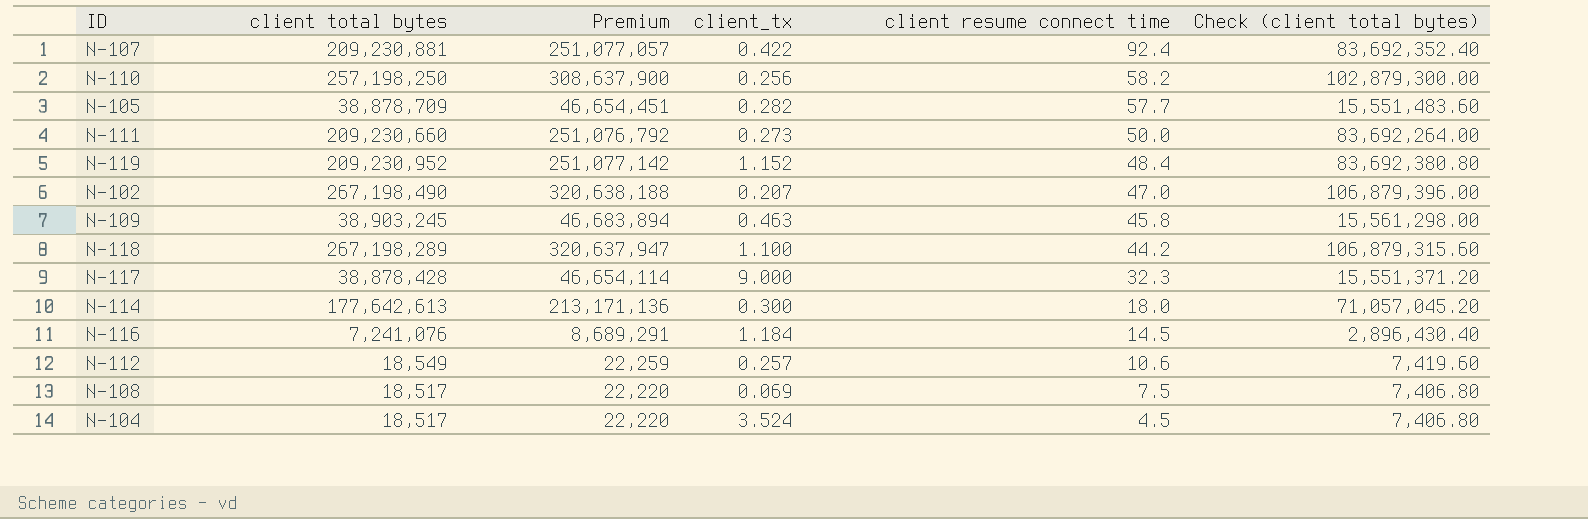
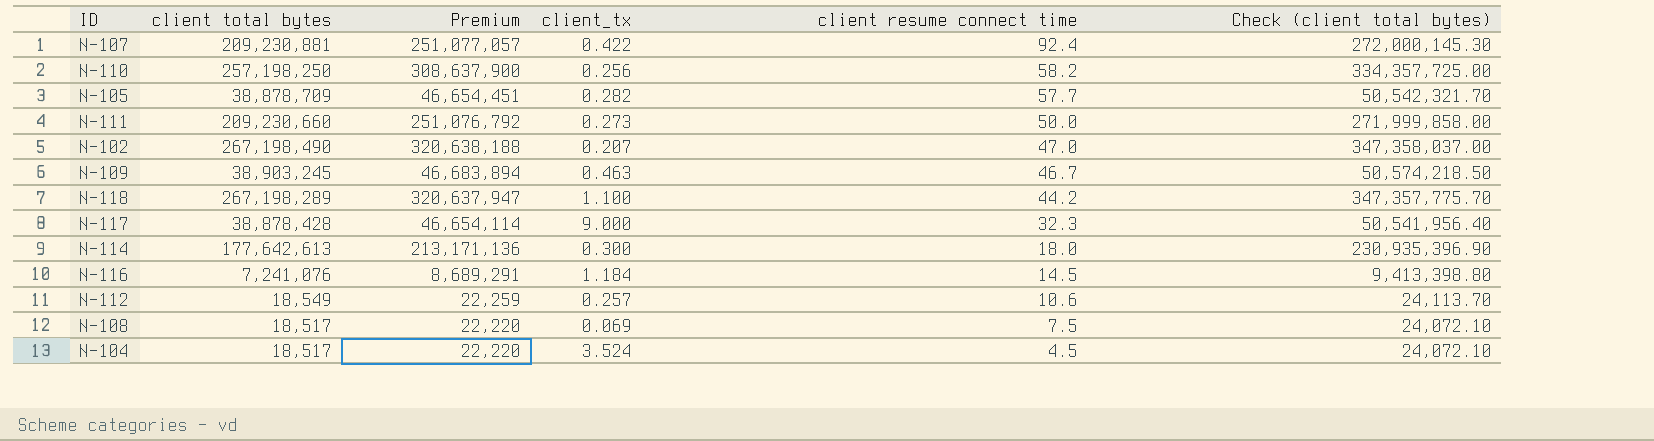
column Check (client total bytes) | formula: [client total bytes] * 0.4 -> [client total bytes] * 1.3
row N-119: 209,230,952 | 251,077,142 | 1.152 | 48.4 | 83,692,380.80 -> none
N-109 | client resume connect time: 45.8 -> 46.7

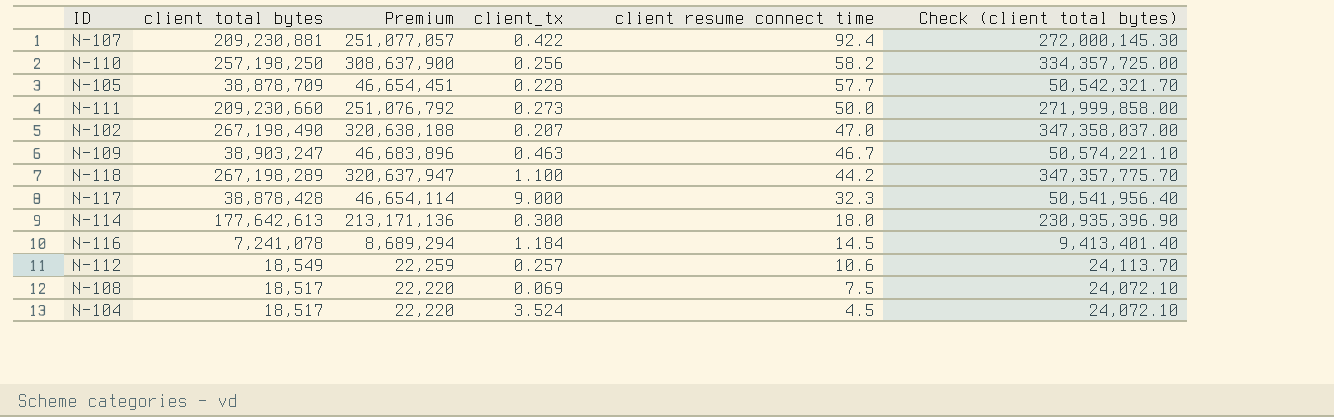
N-105 | client_tx: 0.282 -> 0.228
N-109 | client total bytes: 38,903,245 -> 38,903,247
N-109 | Premium: 46,683,894 -> 46,683,896
N-109 | Check (client total bytes): 50,574,218.50 -> 50,574,221.10
N-116 | client total bytes: 7,241,076 -> 7,241,078
N-116 | Premium: 8,689,291 -> 8,689,294
N-116 | Check (client total bytes): 9,413,398.80 -> 9,413,401.40

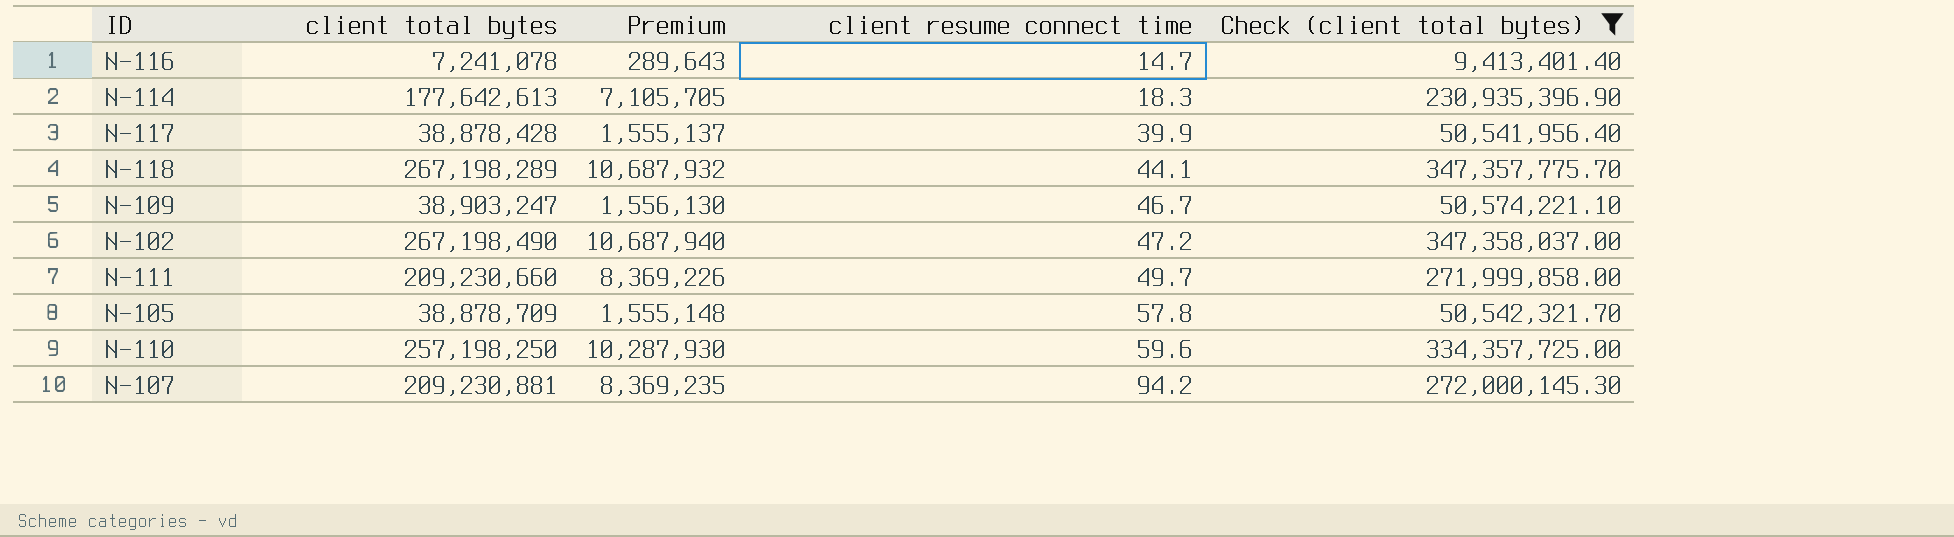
filter: none -> Check (client total bytes) >= 9,413,401.40
row order: client resume connect time descending -> client resume connect time ascending
column client_tx | position: 4 -> none
column Premium | formula: [client total bytes] * 1.2 -> [client total bytes] * 0.04
N-116 | client resume connect time: 14.5 -> 14.7
N-114 | client resume connect time: 18.0 -> 18.3
N-117 | client resume connect time: 32.3 -> 39.9
N-118 | client resume connect time: 44.2 -> 44.1
N-102 | client resume connect time: 47.0 -> 47.2
N-111 | client resume connect time: 50.0 -> 49.7
N-105 | client resume connect time: 57.7 -> 57.8
N-110 | client resume connect time: 58.2 -> 59.6
N-107 | client resume connect time: 92.4 -> 94.2

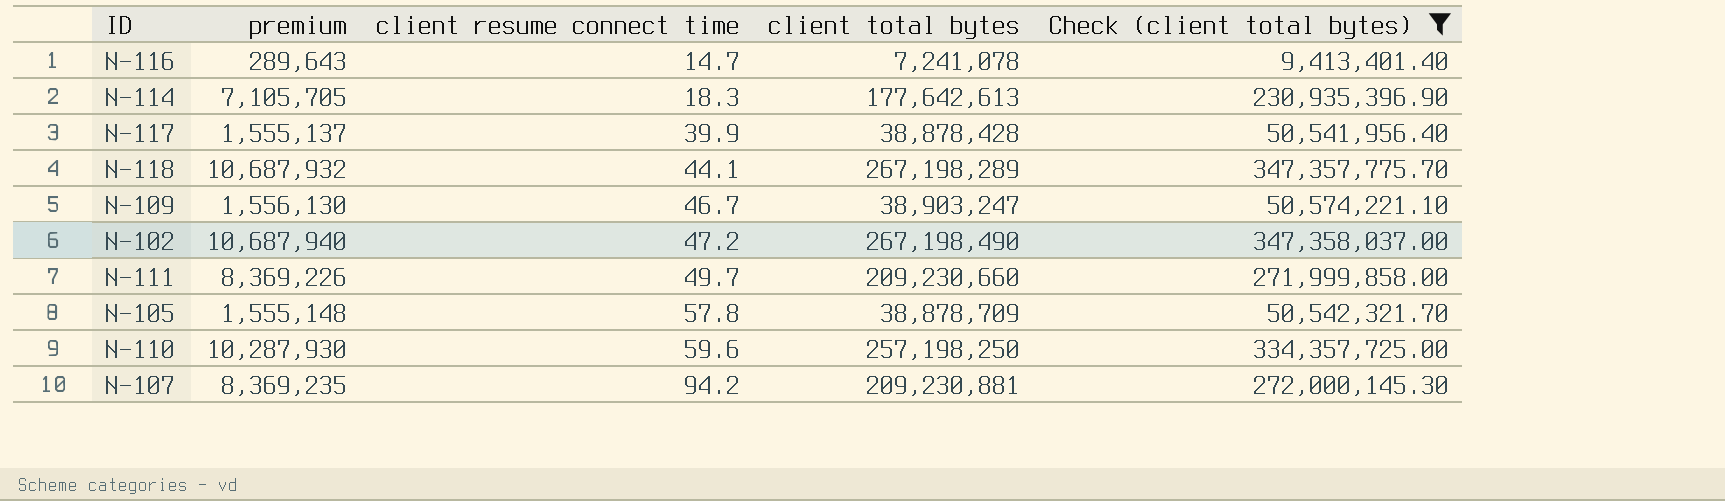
column name: Premium -> premium
column client total bytes | position: 2 -> 4

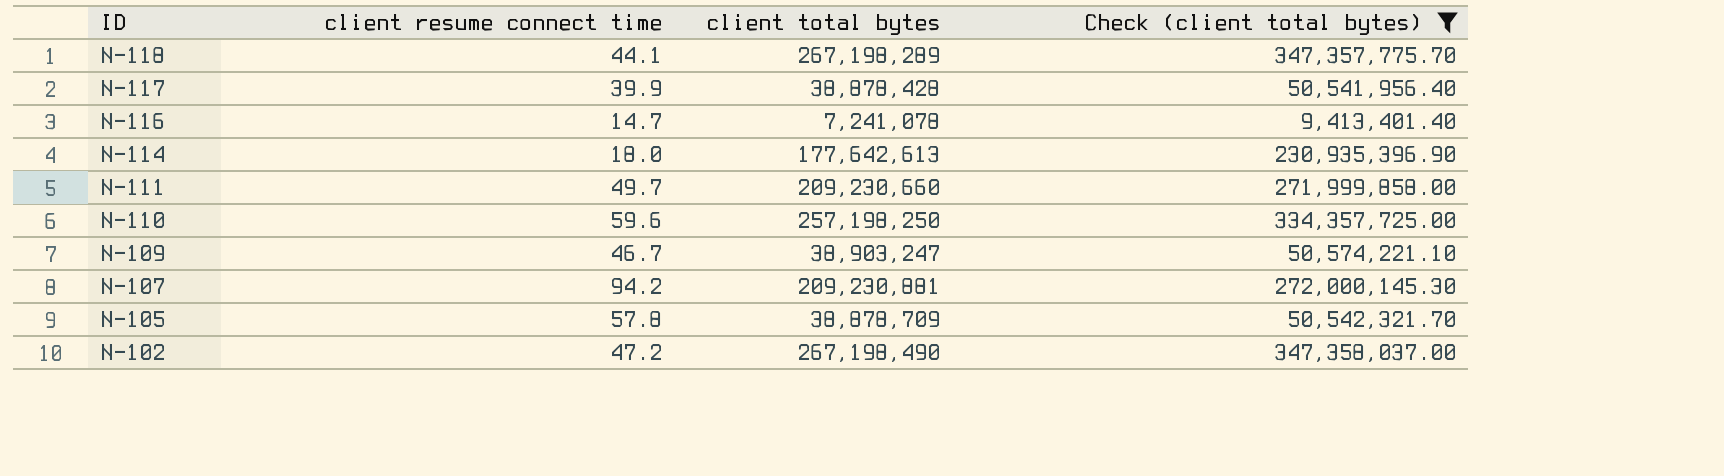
row order: client resume connect time ascending -> ID descending
column premium | formula: [client total bytes] * 0.04 -> none
N-114 | client resume connect time: 18.3 -> 18.0

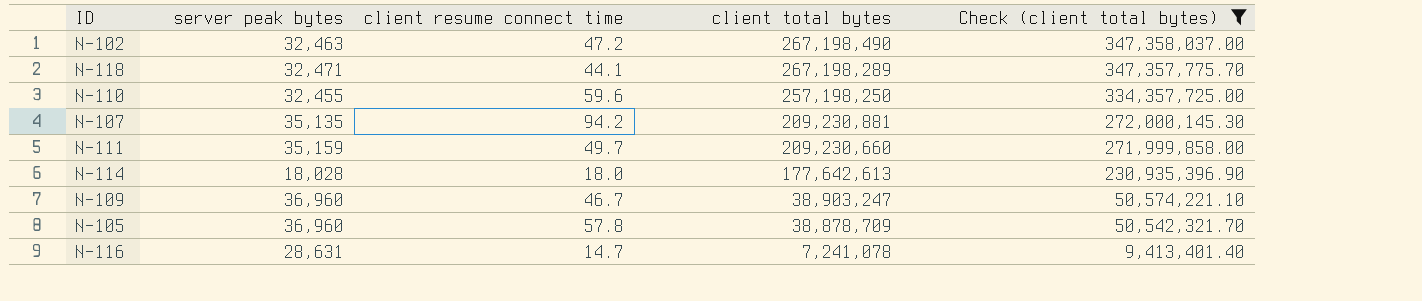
row order: ID descending -> client total bytes descending
column server peak bytes | position: none -> 2
row N-117: 39.9 | 38,878,428 | 50,541,956.40 -> none

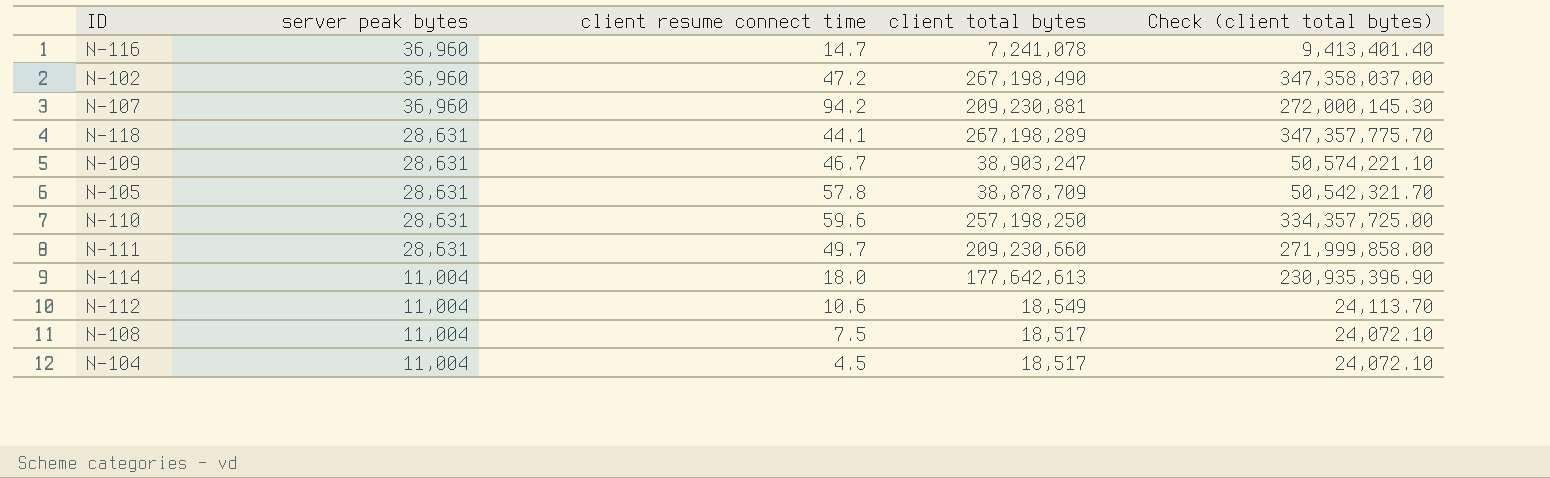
filter: Check (client total bytes) >= 9,413,401.40 -> none
row order: client total bytes descending -> server peak bytes descending
N-116 | server peak bytes: 28,631 -> 36,960
N-102 | server peak bytes: 32,463 -> 36,960
N-107 | server peak bytes: 35,135 -> 36,960
N-118 | server peak bytes: 32,471 -> 28,631
N-109 | server peak bytes: 36,960 -> 28,631
N-105 | server peak bytes: 36,960 -> 28,631
N-110 | server peak bytes: 32,455 -> 28,631
N-111 | server peak bytes: 35,159 -> 28,631
N-114 | server peak bytes: 18,028 -> 11,004

